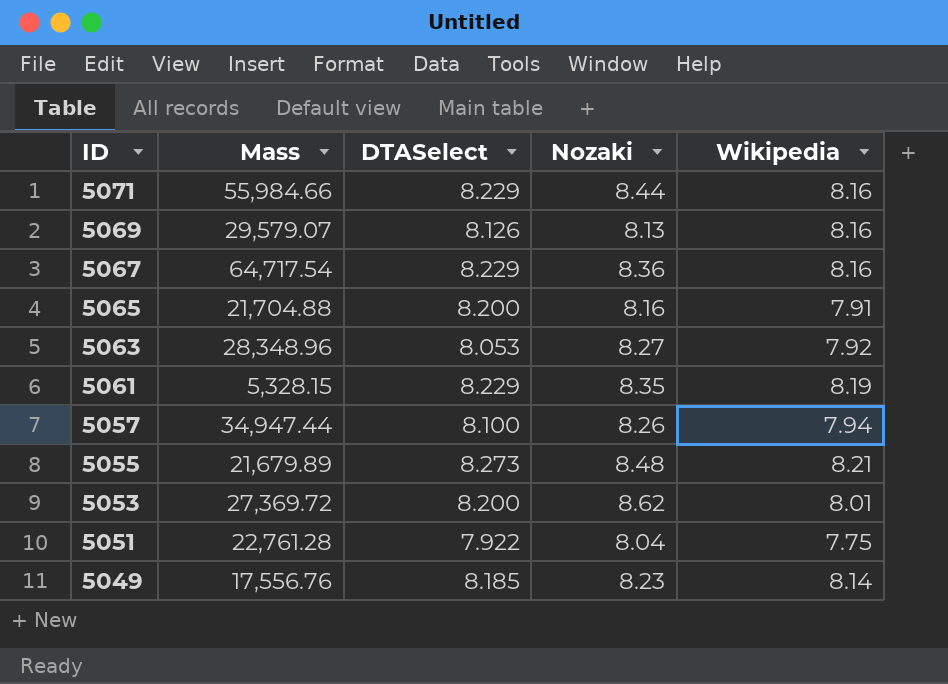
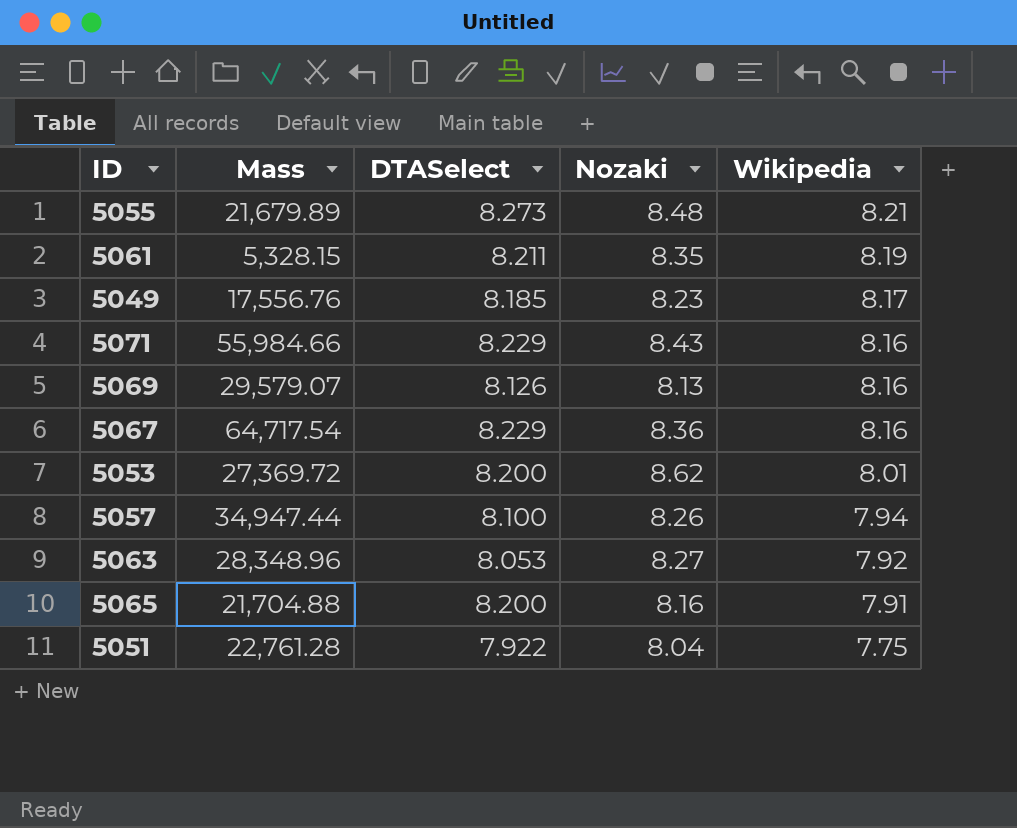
row order: ID descending -> Wikipedia descending
5061 | DTASelect: 8.229 -> 8.211
5049 | Wikipedia: 8.14 -> 8.17
5071 | Nozaki: 8.44 -> 8.43

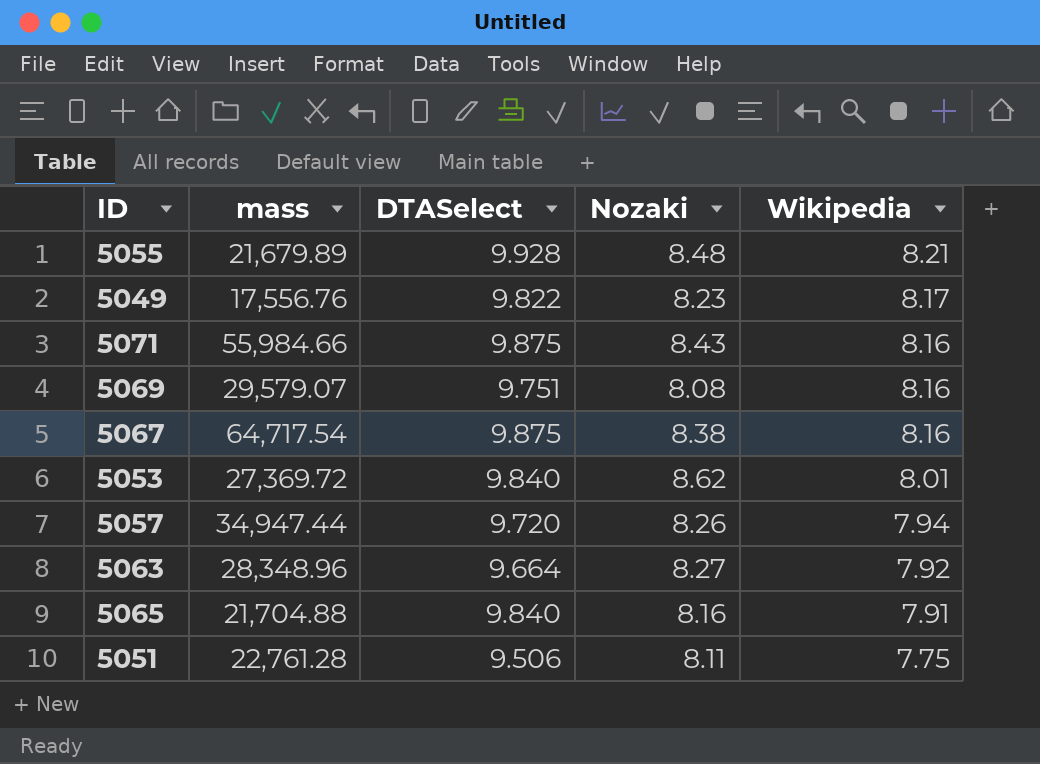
column name: Mass -> mass
row 5061: 5,328.15 | 8.211 | 8.35 | 8.19 -> none
5055 | DTASelect: 8.273 -> 9.928
5049 | DTASelect: 8.185 -> 9.822
5071 | DTASelect: 8.229 -> 9.875
5069 | DTASelect: 8.126 -> 9.751
5069 | Nozaki: 8.13 -> 8.08
5067 | DTASelect: 8.229 -> 9.875
5067 | Nozaki: 8.36 -> 8.38
5053 | DTASelect: 8.200 -> 9.840
5057 | DTASelect: 8.100 -> 9.720
5063 | DTASelect: 8.053 -> 9.664
5065 | DTASelect: 8.200 -> 9.840
5051 | DTASelect: 7.922 -> 9.506
5051 | Nozaki: 8.04 -> 8.11

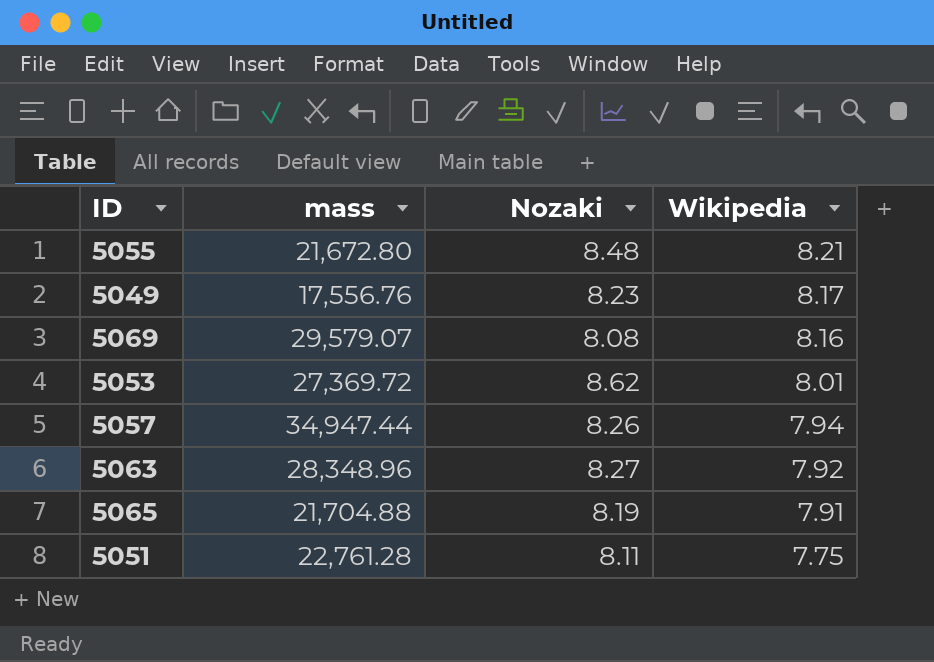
column DTASelect | position: 3 -> none
row 5071: 55,984.66 | 9.875 | 8.43 | 8.16 -> none
row 5067: 64,717.54 | 9.875 | 8.38 | 8.16 -> none
5055 | mass: 21,679.89 -> 21,672.80
5065 | Nozaki: 8.16 -> 8.19

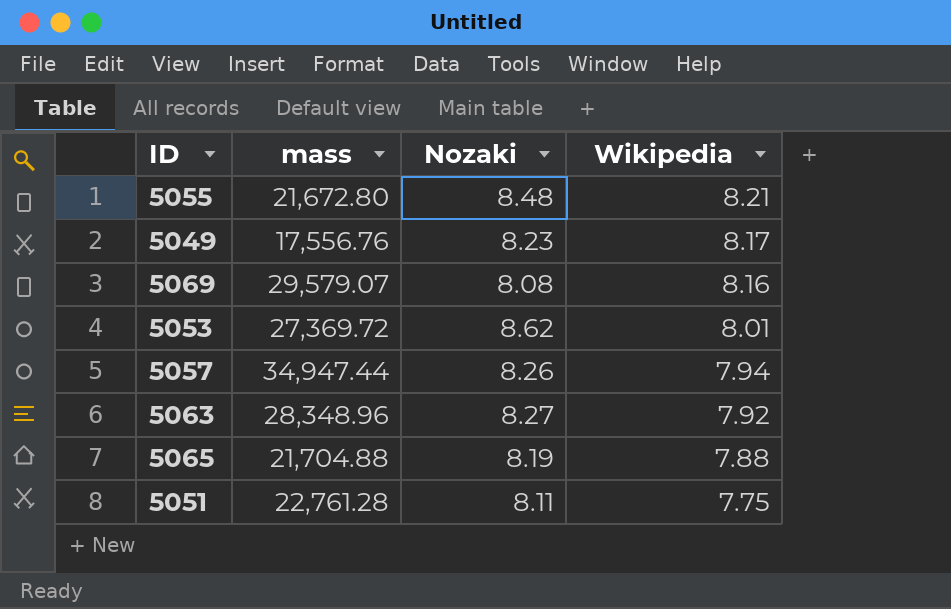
5065 | Wikipedia: 7.91 -> 7.88

